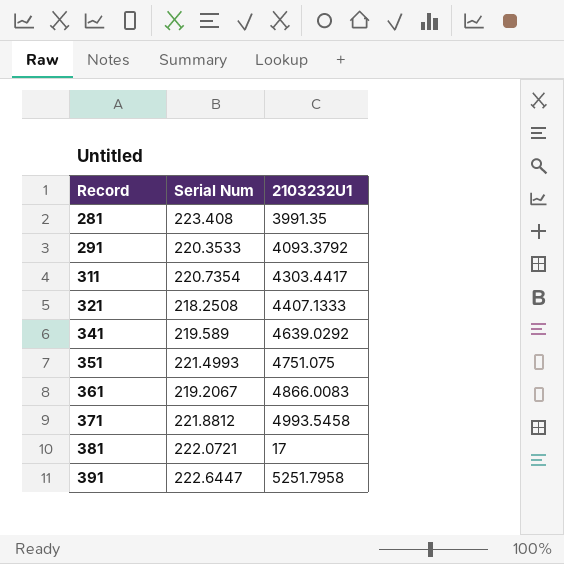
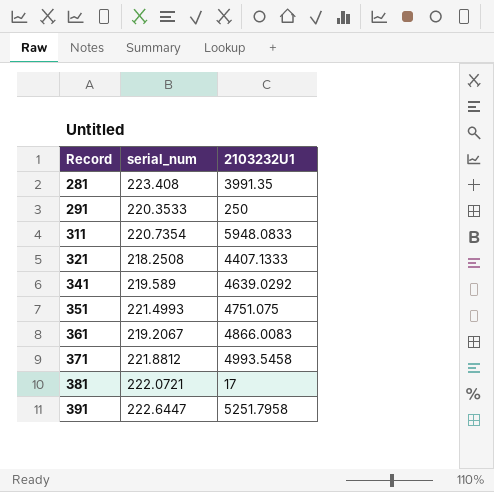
column name: Serial Num -> serial_num
291 | 2103232U1: 4093.3792 -> 250
311 | 2103232U1: 4303.4417 -> 5948.0833

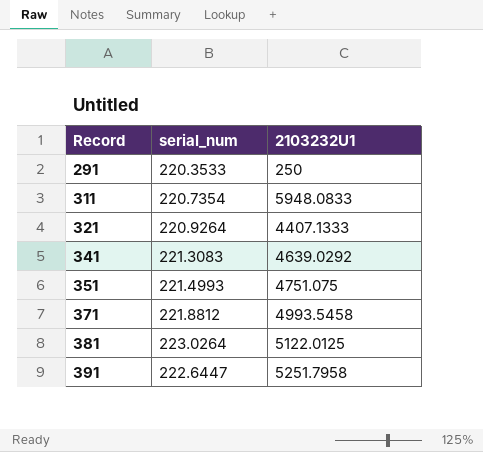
row 281: 223.408 | 3991.35 -> none
row 361: 219.2067 | 4866.0083 -> none
321 | serial_num: 218.2508 -> 220.9264
341 | serial_num: 219.589 -> 221.3083
381 | serial_num: 222.0721 -> 223.0264
381 | 2103232U1: 17 -> 5122.0125

